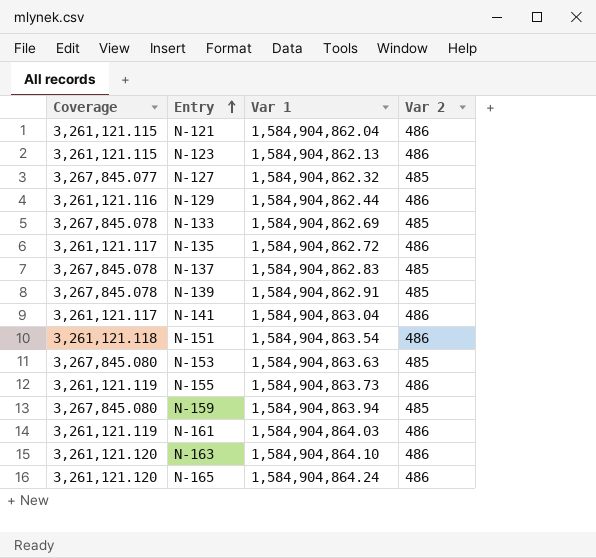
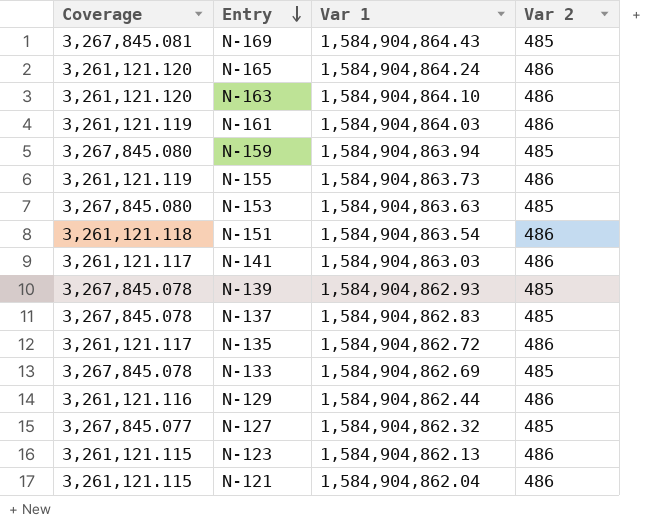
row order: Entry ascending -> Entry descending
row N-169: none -> 3,267,845.081 | 1,584,904,864.43 | 485
N-141 | Var 1: 1,584,904,863.04 -> 1,584,904,863.03
N-139 | Var 1: 1,584,904,862.91 -> 1,584,904,862.93

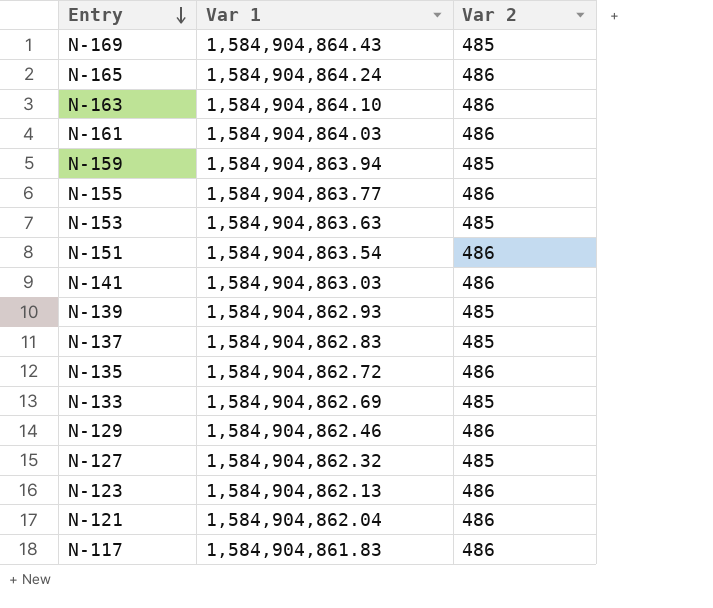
column Coverage | formula: [Var 1] / [Var 2] -> none
N-155 | Var 1: 1,584,904,863.73 -> 1,584,904,863.77
N-129 | Var 1: 1,584,904,862.44 -> 1,584,904,862.46
row N-117: none -> 1,584,904,861.83 | 486

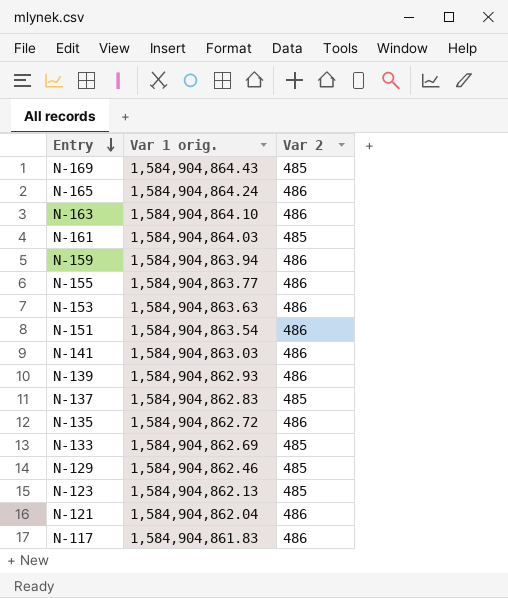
column name: Var 1 -> Var 1 orig.
row N-127: 1,584,904,862.32 | 485 -> none
N-161 | Var 2: 486 -> 485
N-159 | Var 2: 485 -> 486
N-153 | Var 2: 485 -> 486
N-139 | Var 2: 485 -> 486
N-129 | Var 2: 486 -> 485
N-123 | Var 2: 486 -> 485

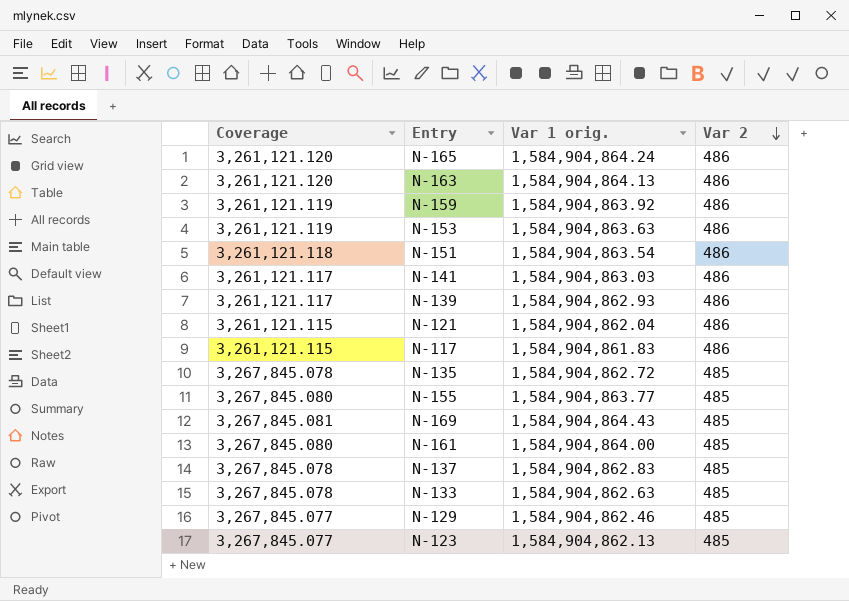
row order: Entry descending -> Var 2 descending
column Coverage | formula: none -> [Var 1 orig.] / [Var 2]
N-163 | Var 1 orig.: 1,584,904,864.10 -> 1,584,904,864.13
N-159 | Var 1 orig.: 1,584,904,863.94 -> 1,584,904,863.92
N-135 | Var 2: 486 -> 485
N-155 | Var 2: 486 -> 485
N-161 | Var 1 orig.: 1,584,904,864.03 -> 1,584,904,864.00
N-133 | Var 1 orig.: 1,584,904,862.69 -> 1,584,904,862.63

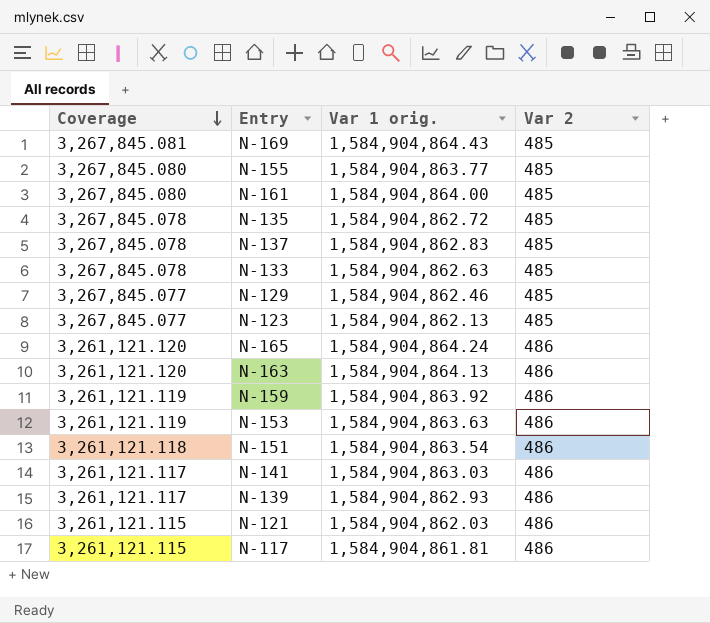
row order: Var 2 descending -> Coverage descending
N-121 | Var 1 orig.: 1,584,904,862.04 -> 1,584,904,862.03
N-117 | Var 1 orig.: 1,584,904,861.83 -> 1,584,904,861.81

